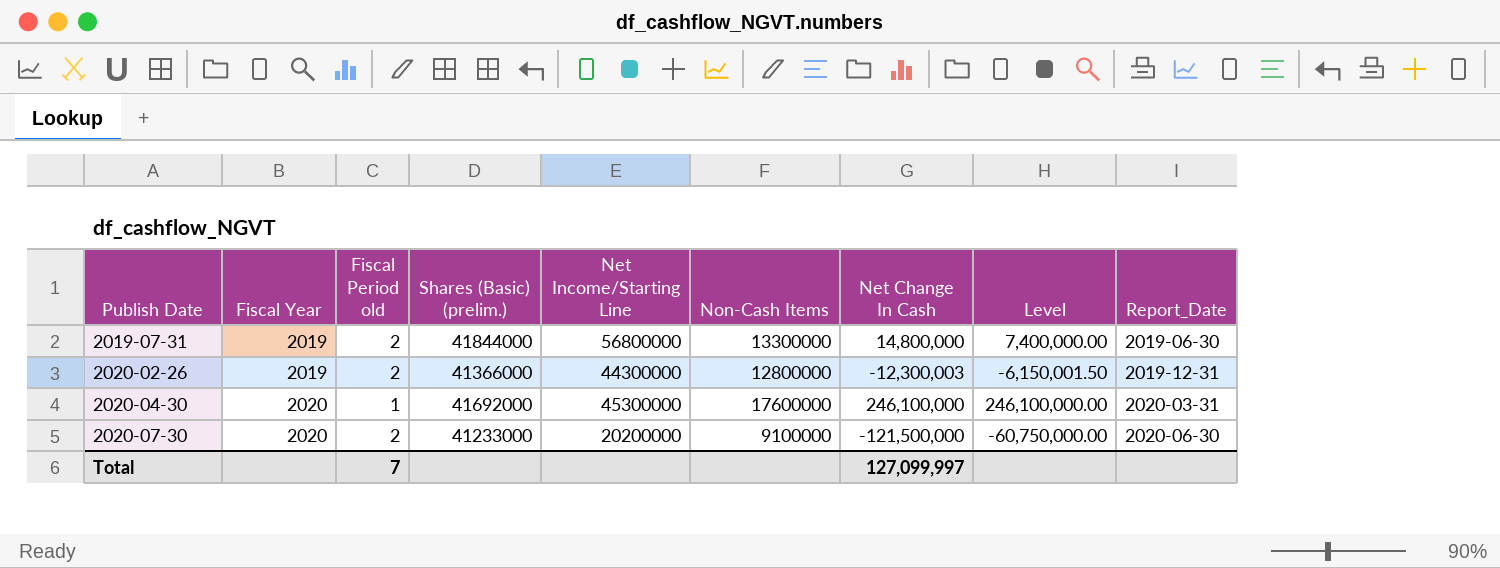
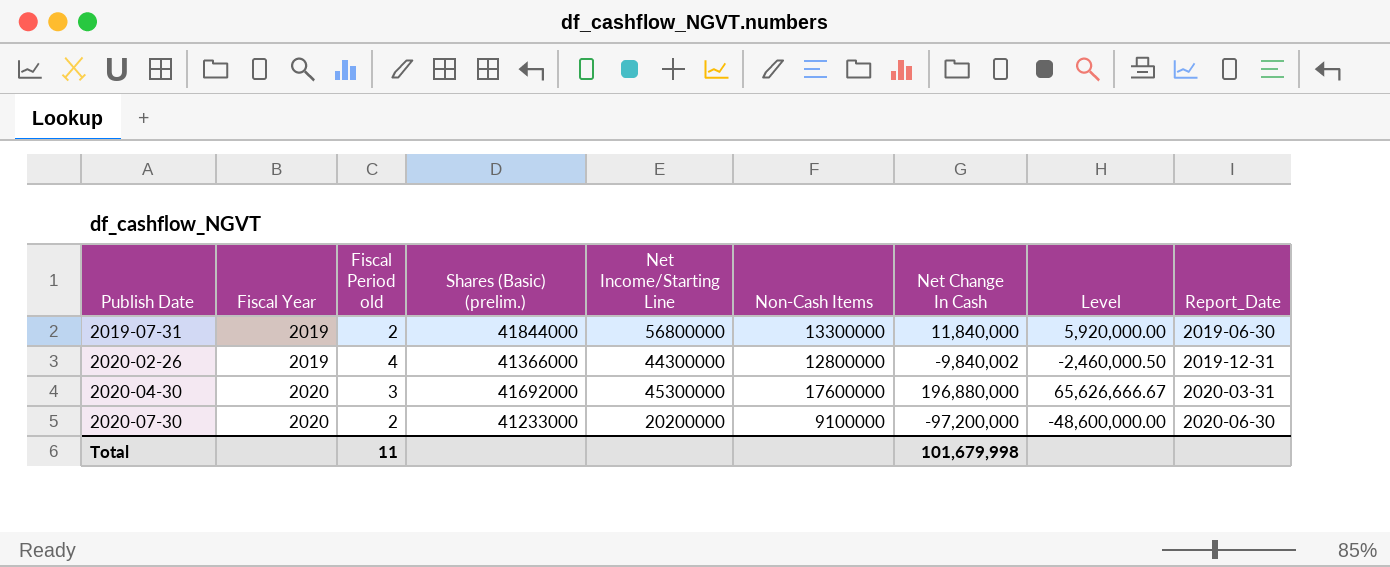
2019-07-31 | Net Change In Cash: 14,800,000 -> 11,840,000
2019-07-31 | Level: 7,400,000.00 -> 5,920,000.00
2020-02-26 | Fiscal Period old: 2 -> 4
2020-02-26 | Net Change In Cash: -12,300,003 -> -9,840,002
2020-02-26 | Level: -6,150,001.50 -> -2,460,000.50
2020-04-30 | Fiscal Period old: 1 -> 3
2020-04-30 | Net Change In Cash: 246,100,000 -> 196,880,000
2020-04-30 | Level: 246,100,000.00 -> 65,626,666.67
2020-07-30 | Net Change In Cash: -121,500,000 -> -97,200,000
2020-07-30 | Level: -60,750,000.00 -> -48,600,000.00
Total | Fiscal Period old: 7 -> 11
Total | Net Change In Cash: 127,099,997 -> 101,679,998

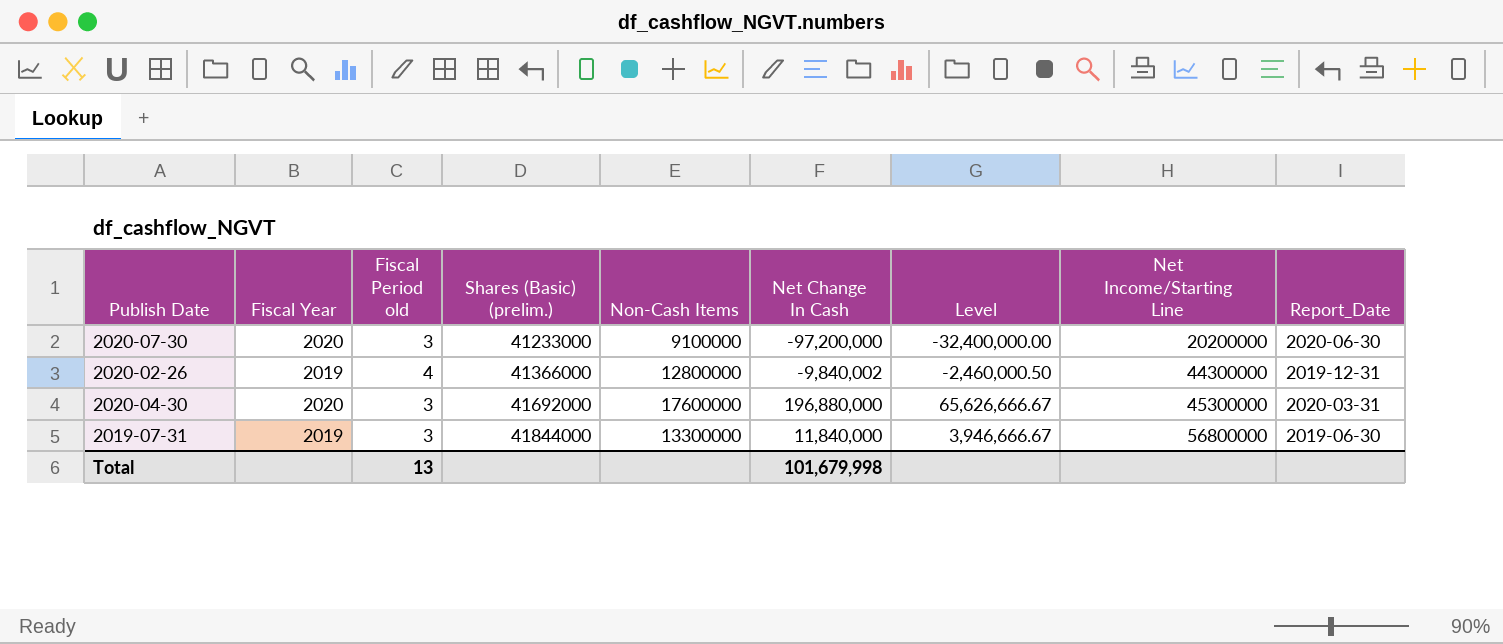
row order: Publish Date ascending -> Shares (Basic) (prelim.) ascending
column Net Income/Starting Line | position: 5 -> 8
2020-07-30 | Fiscal Period old: 2 -> 3
2020-07-30 | Level: -48,600,000.00 -> -32,400,000.00
2019-07-31 | Fiscal Period old: 2 -> 3
2019-07-31 | Level: 5,920,000.00 -> 3,946,666.67
Total | Fiscal Period old: 11 -> 13

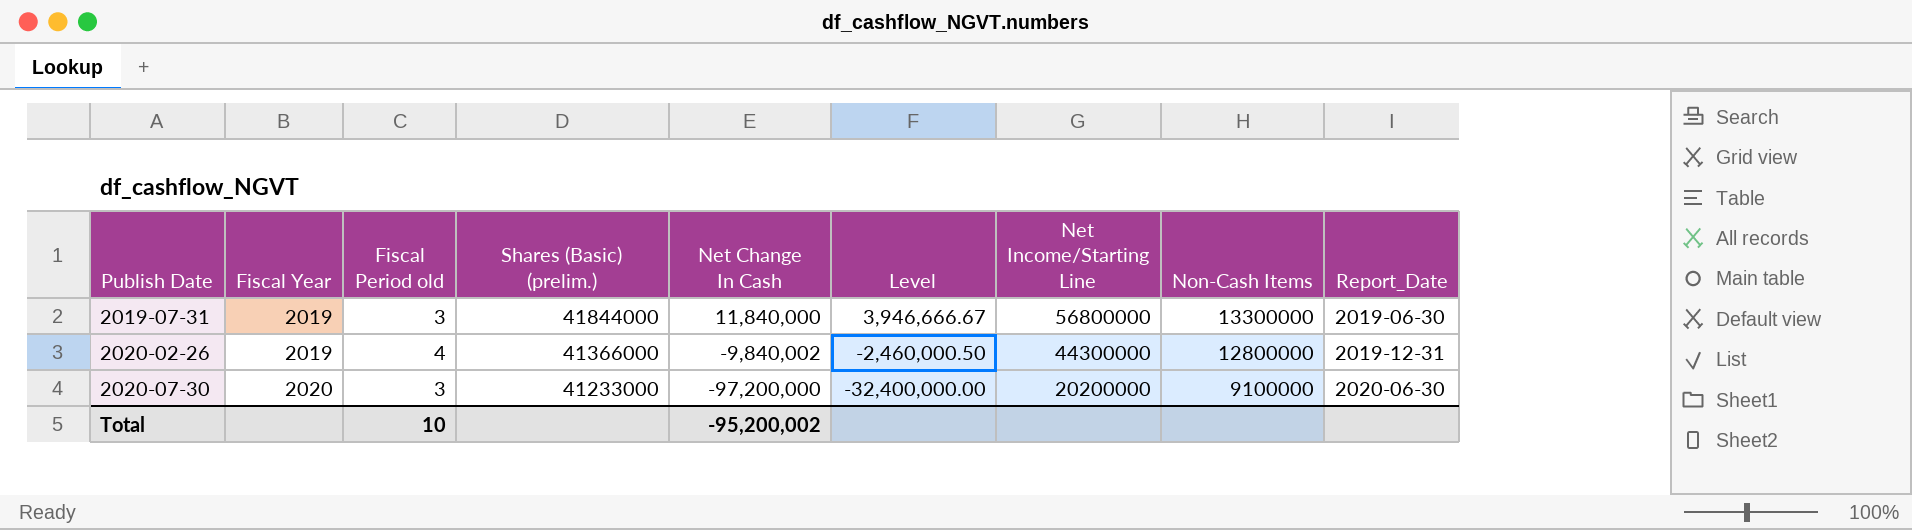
row order: Shares (Basic) (prelim.) ascending -> Publish Date ascending
column Non-Cash Items | position: 5 -> 8
row 2020-04-30: 2020 | 3 | 41692000 | 17600000 | 196,880,000 | 65,626,666.67 | 45300000 | 2020-03-31 -> none
Total | Fiscal Period old: 13 -> 10
Total | Net Change In Cash: 101,679,998 -> -95,200,002

